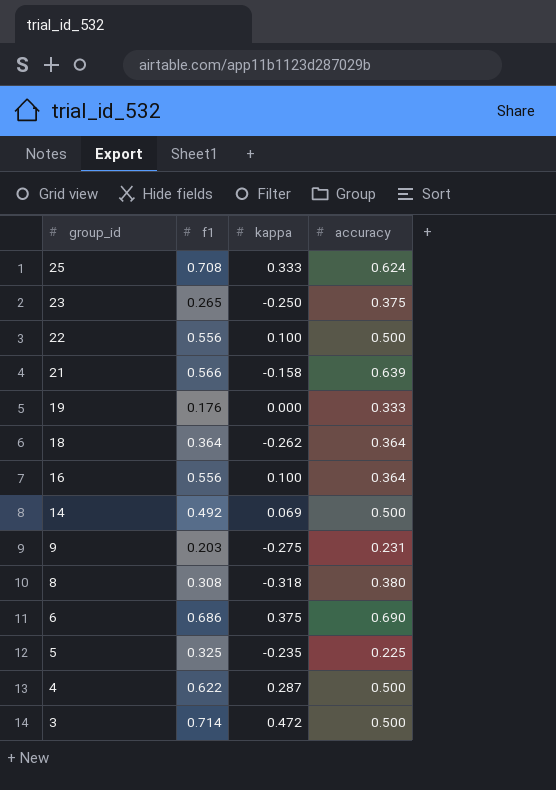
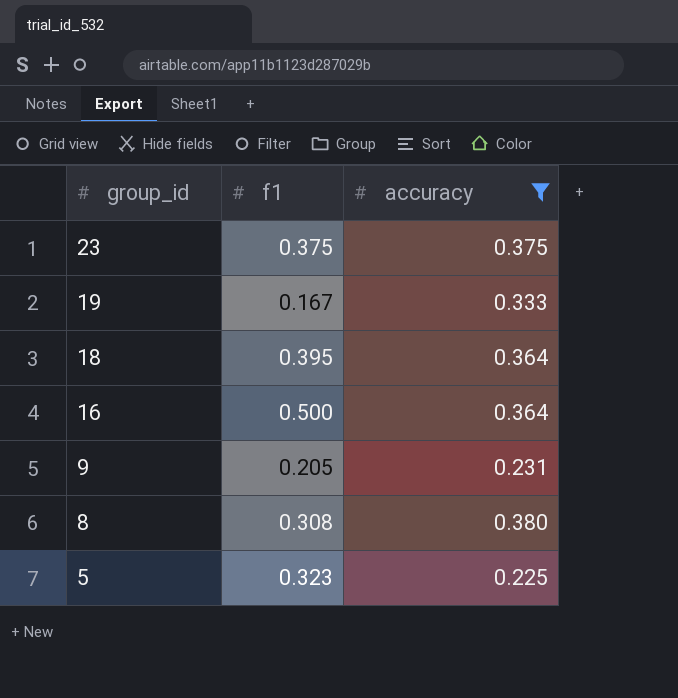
filter: none -> accuracy <= 0.380
column kappa | position: 3 -> none
23 | f1: 0.265 -> 0.375
19 | f1: 0.176 -> 0.167
18 | f1: 0.364 -> 0.395
16 | f1: 0.556 -> 0.500
9 | f1: 0.203 -> 0.205
5 | f1: 0.325 -> 0.323

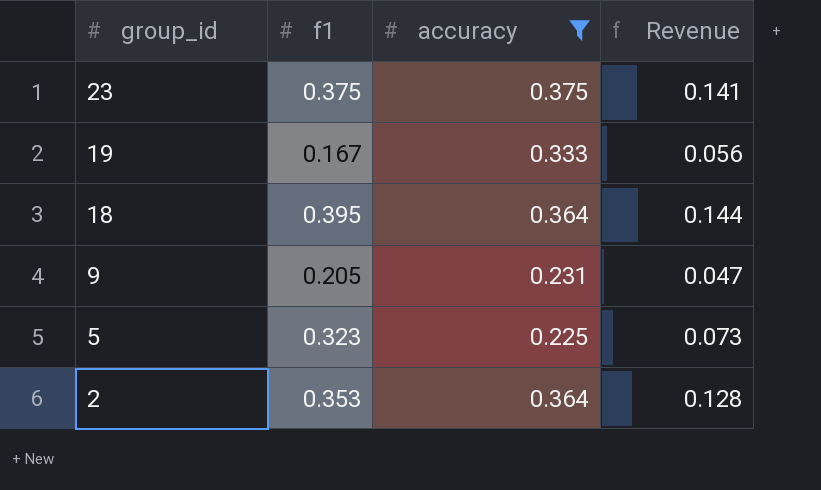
column Revenue | formula: none -> [f1] * [accuracy]
row 16: 0.500 | 0.364 -> none
row 8: 0.308 | 0.380 -> none
row 2: none -> 0.353 | 0.364 | 0.128

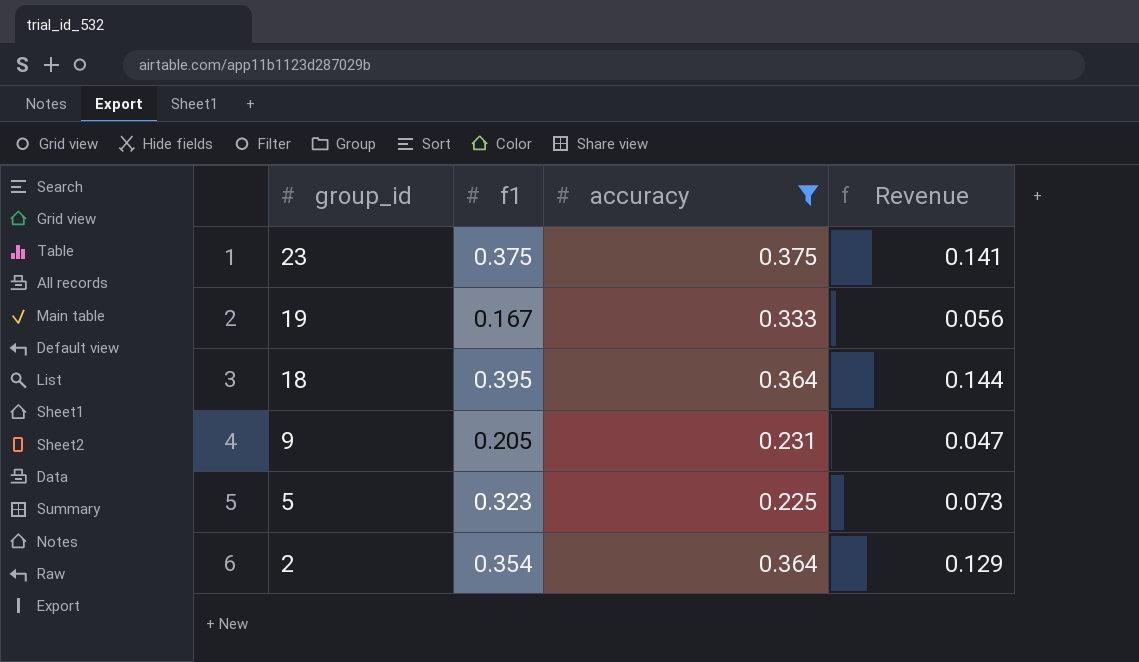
2 | f1: 0.353 -> 0.354
2 | Revenue: 0.128 -> 0.129

